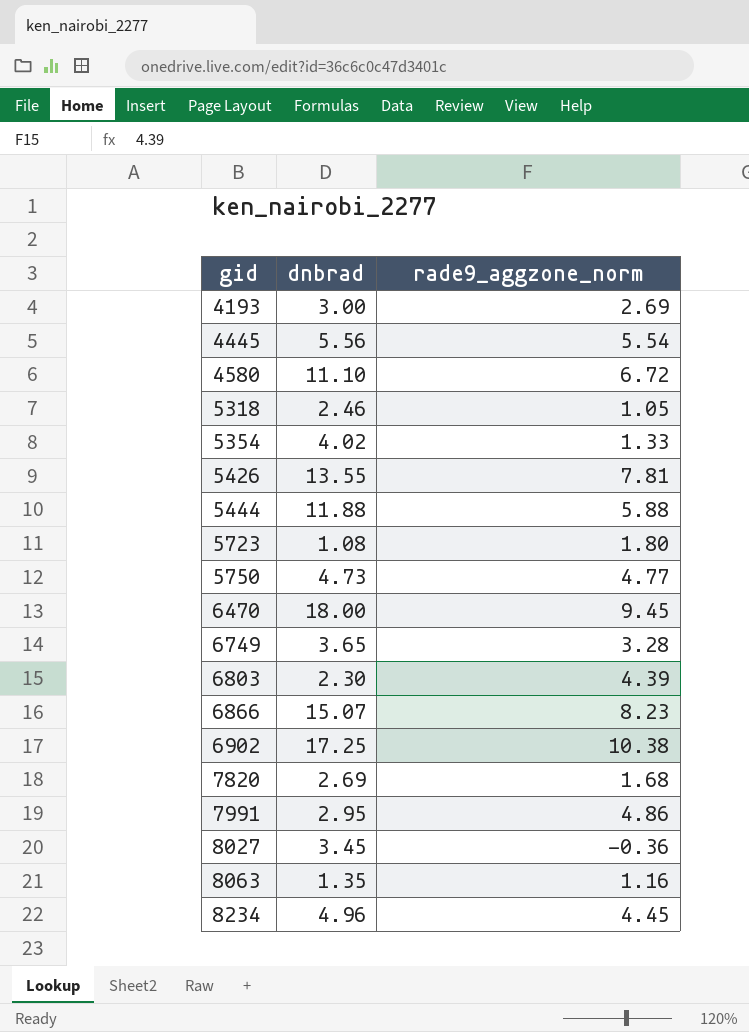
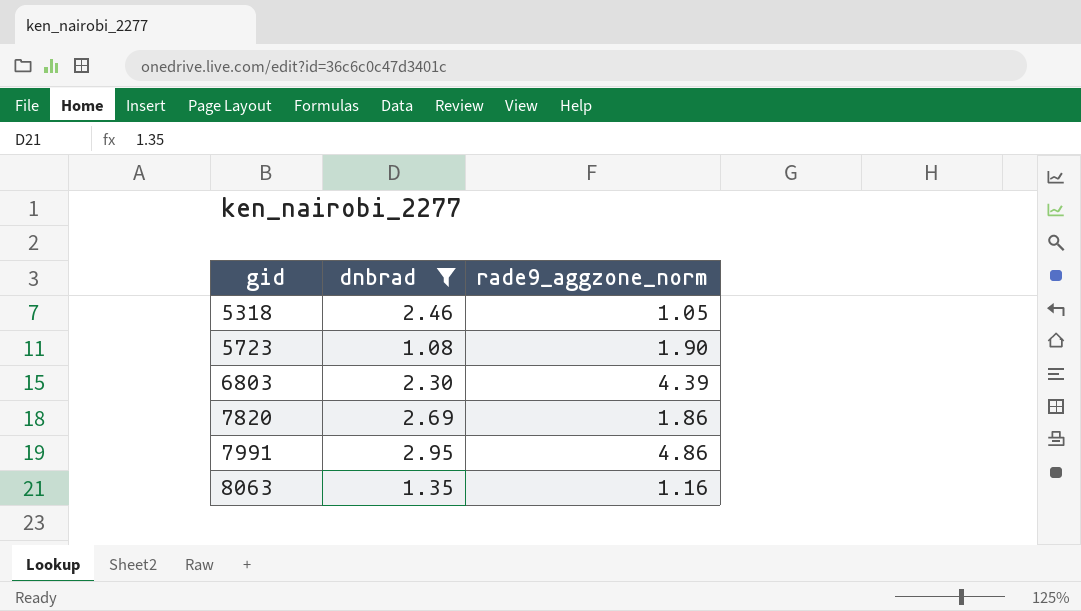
filter: none -> dnbrad <= 2.95
5723 | rade9_aggzone_norm: 1.80 -> 1.90
7820 | rade9_aggzone_norm: 1.68 -> 1.86

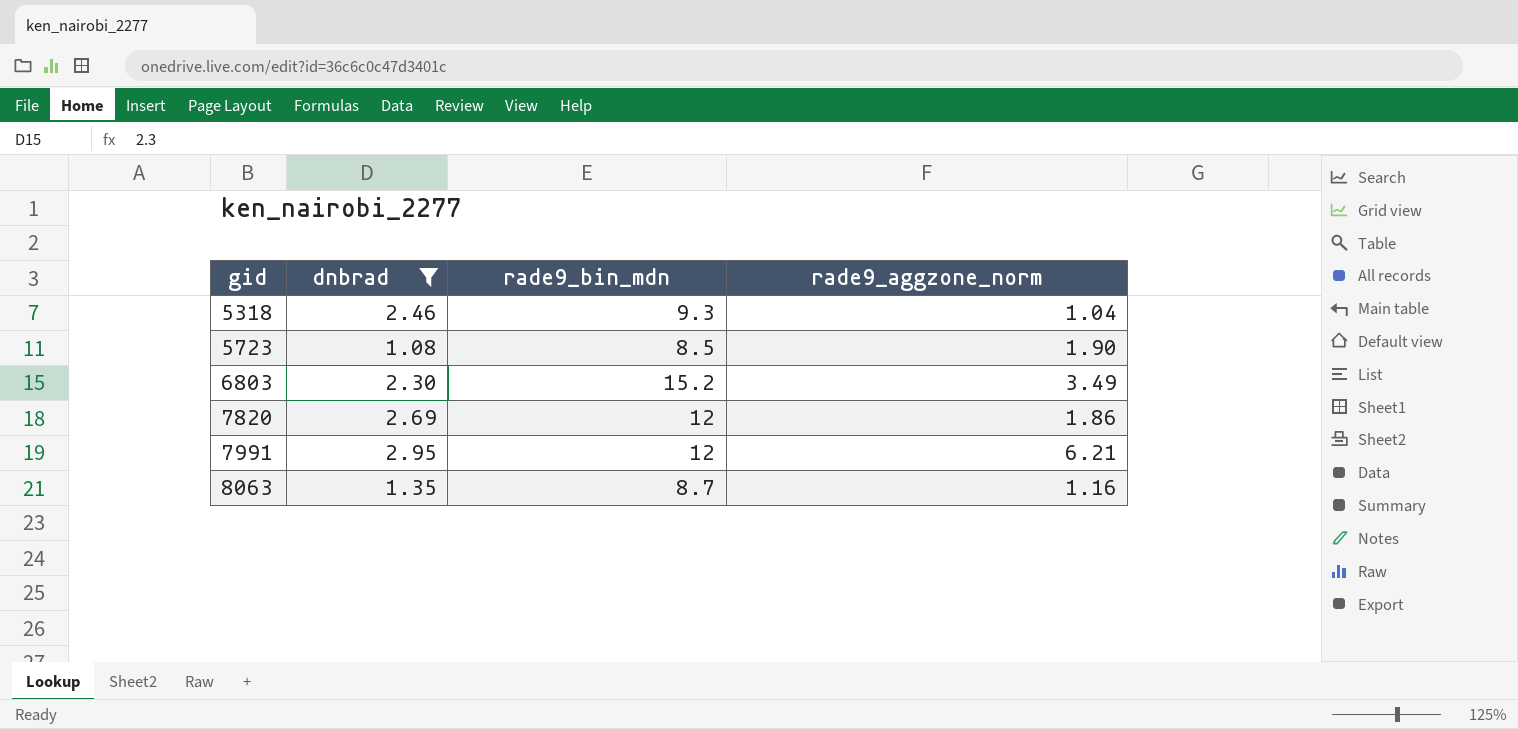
column rade9_bin_mdn | position: none -> 3
5318 | rade9_aggzone_norm: 1.05 -> 1.04
6803 | rade9_aggzone_norm: 4.39 -> 3.49
7991 | rade9_aggzone_norm: 4.86 -> 6.21

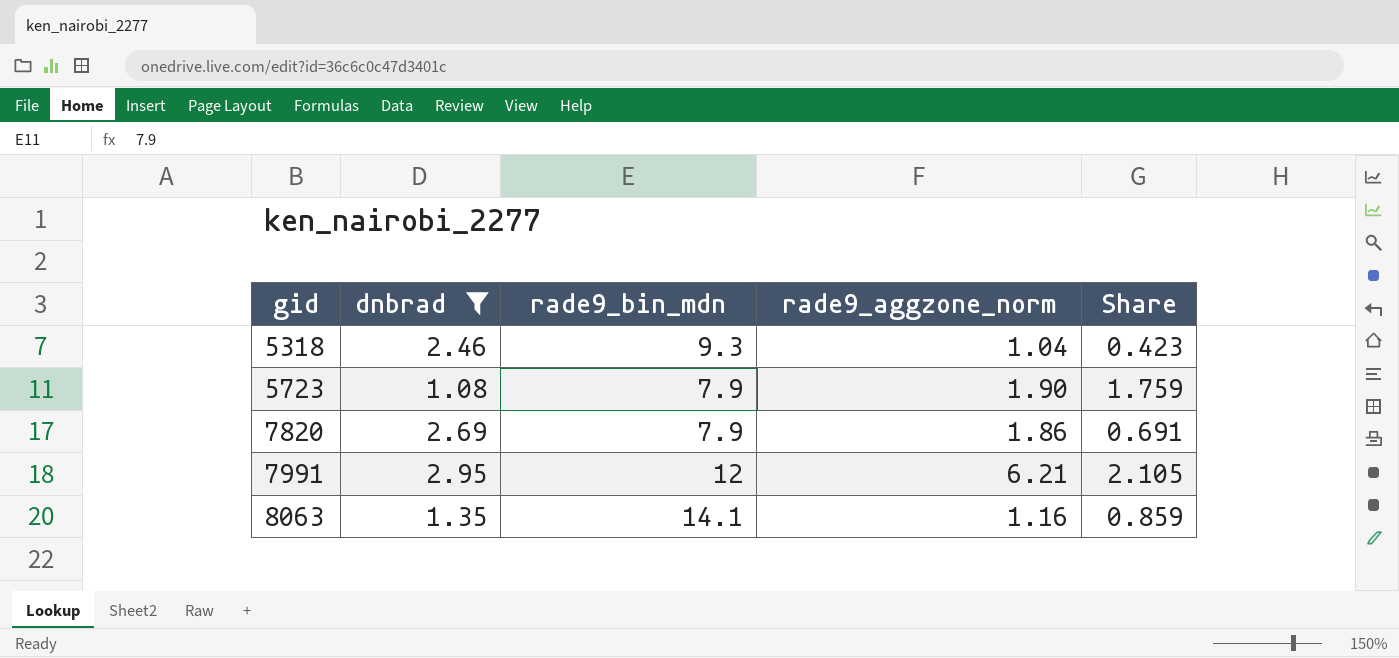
column Share | formula: none -> [rade9_aggzone_norm] / [dnbrad]
row 6803: 2.30 | 15.2 | 3.49 -> none
5723 | rade9_bin_mdn: 8.5 -> 7.9
7820 | rade9_bin_mdn: 12 -> 7.9
8063 | rade9_bin_mdn: 8.7 -> 14.1

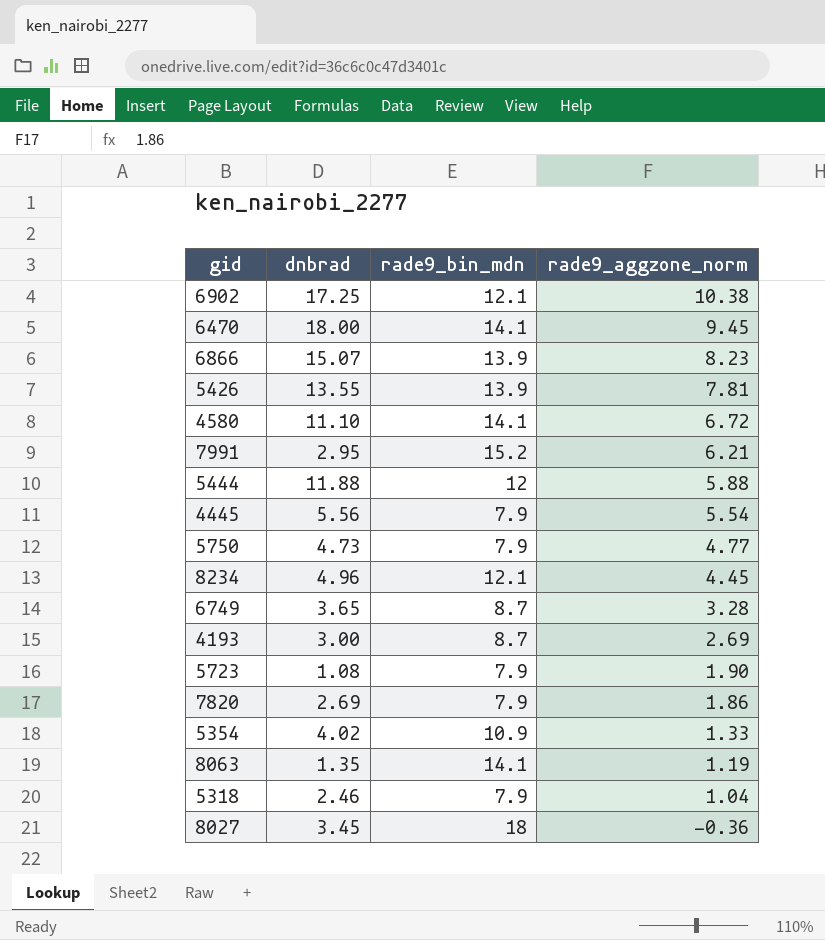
filter: dnbrad <= 2.95 -> none
row order: gid ascending -> rade9_aggzone_norm descending
column Share | formula: [rade9_aggzone_norm] / [dnbrad] -> none
7991 | rade9_bin_mdn: 12 -> 15.2
8063 | rade9_aggzone_norm: 1.16 -> 1.19
5318 | rade9_bin_mdn: 9.3 -> 7.9

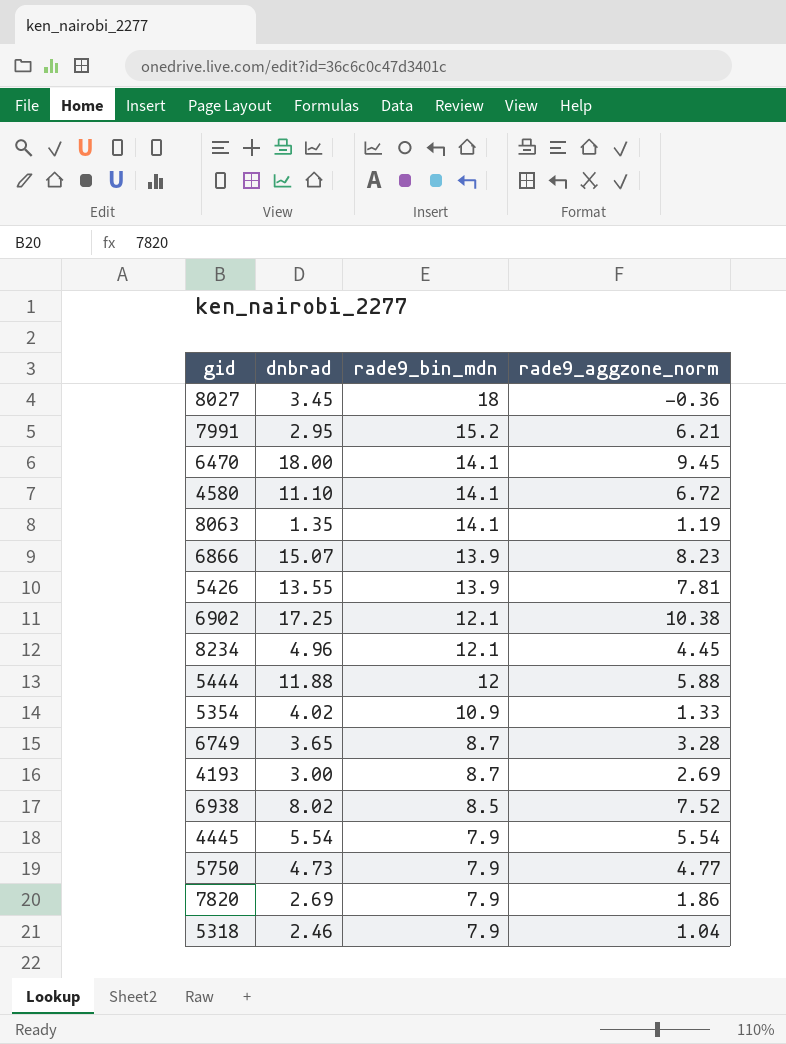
row order: rade9_aggzone_norm descending -> rade9_bin_mdn descending
row 5723: 1.08 | 7.9 | 1.90 -> none
row 6938: none -> 8.02 | 8.5 | 7.52
4445 | dnbrad: 5.56 -> 5.54

